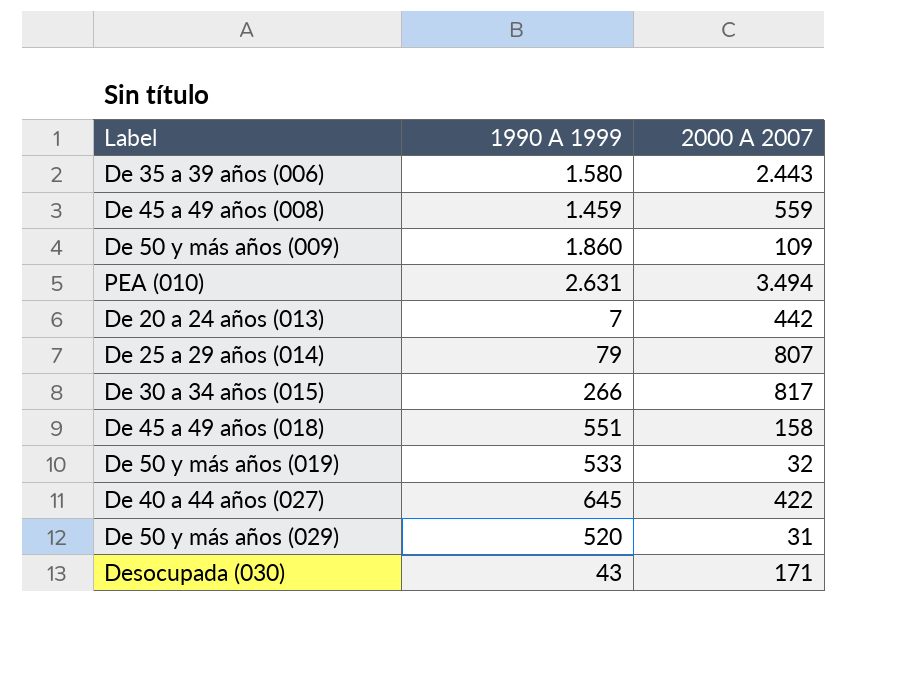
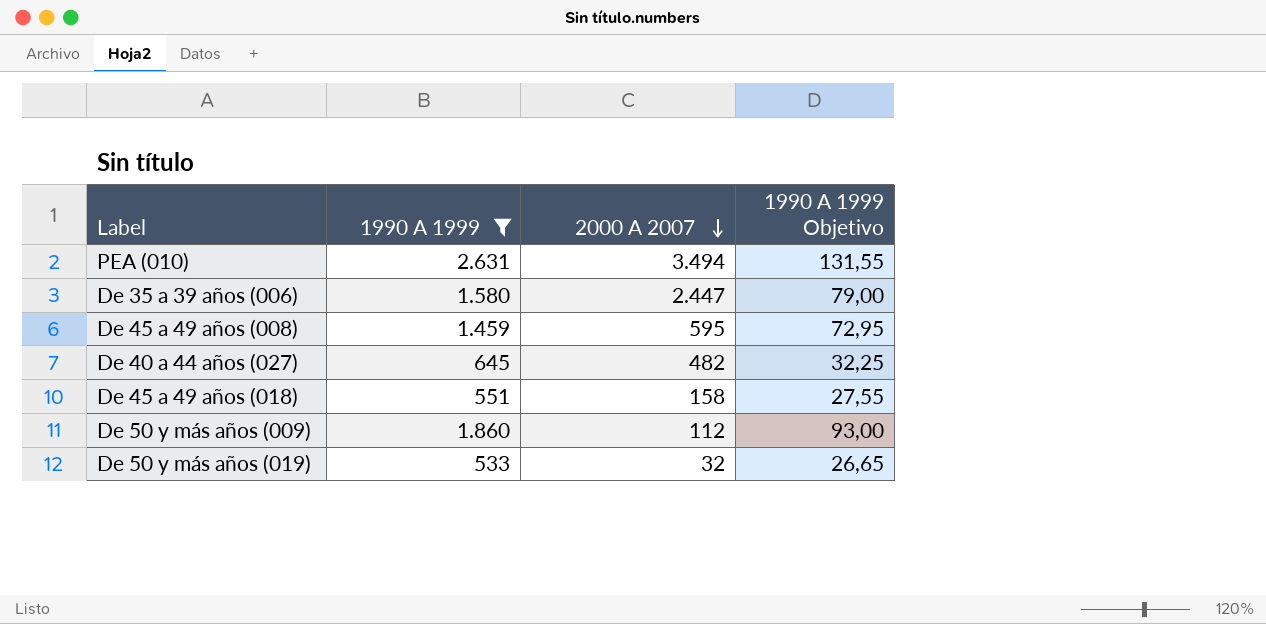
filter: none -> 1990 A 1999 >= 533
row order: none -> 2000 A 2007 descending
column 1990 A 1999 Objetivo | formula: none -> [1990 A 1999] * 0,05
De 35 a 39 años (006) | 2000 A 2007: 2.443 -> 2.447
De 45 a 49 años (008) | 2000 A 2007: 559 -> 595
De 40 a 44 años (027) | 2000 A 2007: 422 -> 482
De 50 y más años (009) | 2000 A 2007: 109 -> 112

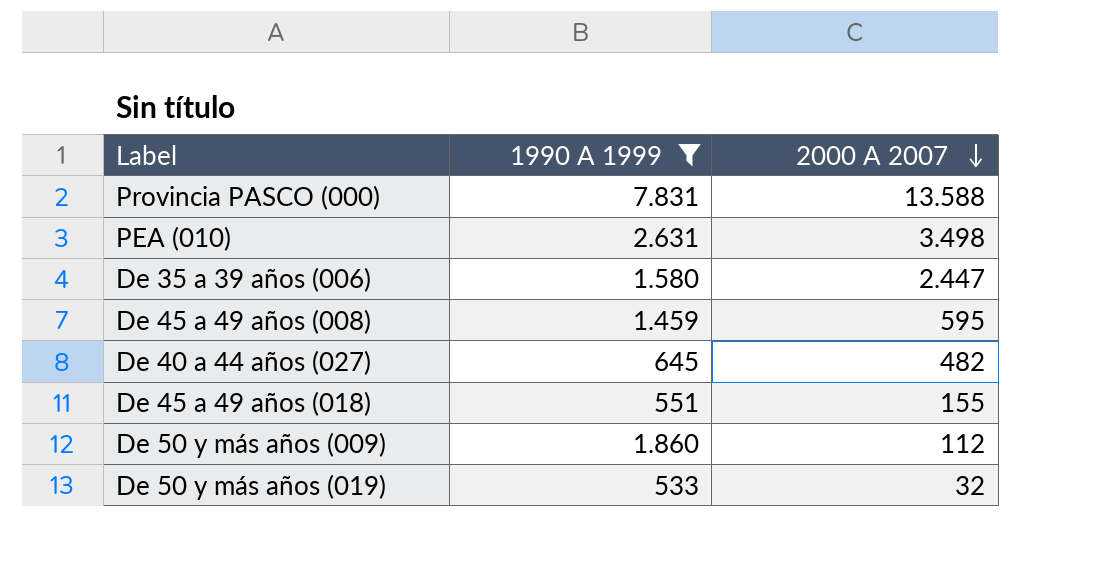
column 1990 A 1999 Objetivo | formula: [1990 A 1999] * 0,05 -> none
row Provincia PASCO (000): none -> 7.831 | 13.588
PEA (010) | 2000 A 2007: 3.494 -> 3.498
De 45 a 49 años (018) | 2000 A 2007: 158 -> 155

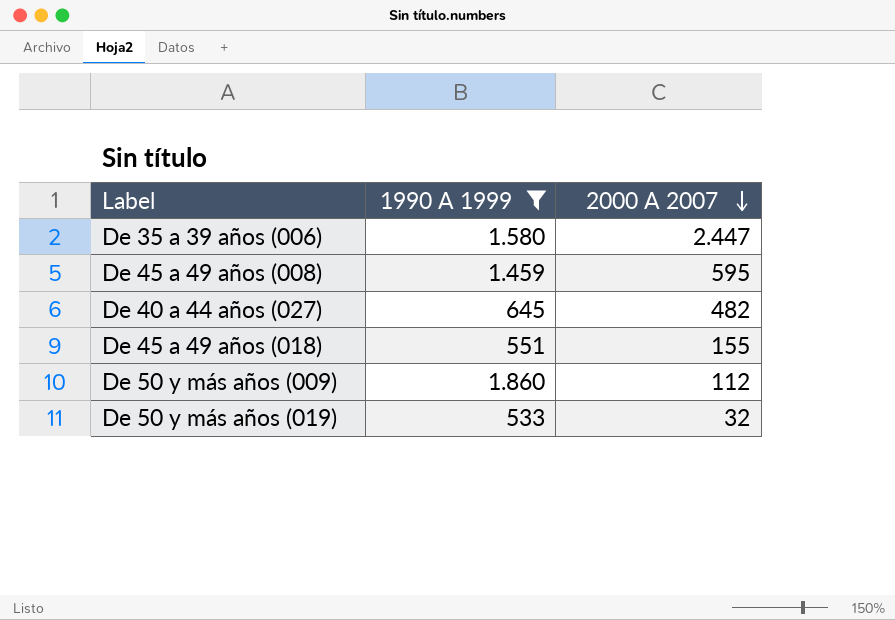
row Provincia PASCO (000): 7.831 | 13.588 -> none
row PEA (010): 2.631 | 3.498 -> none

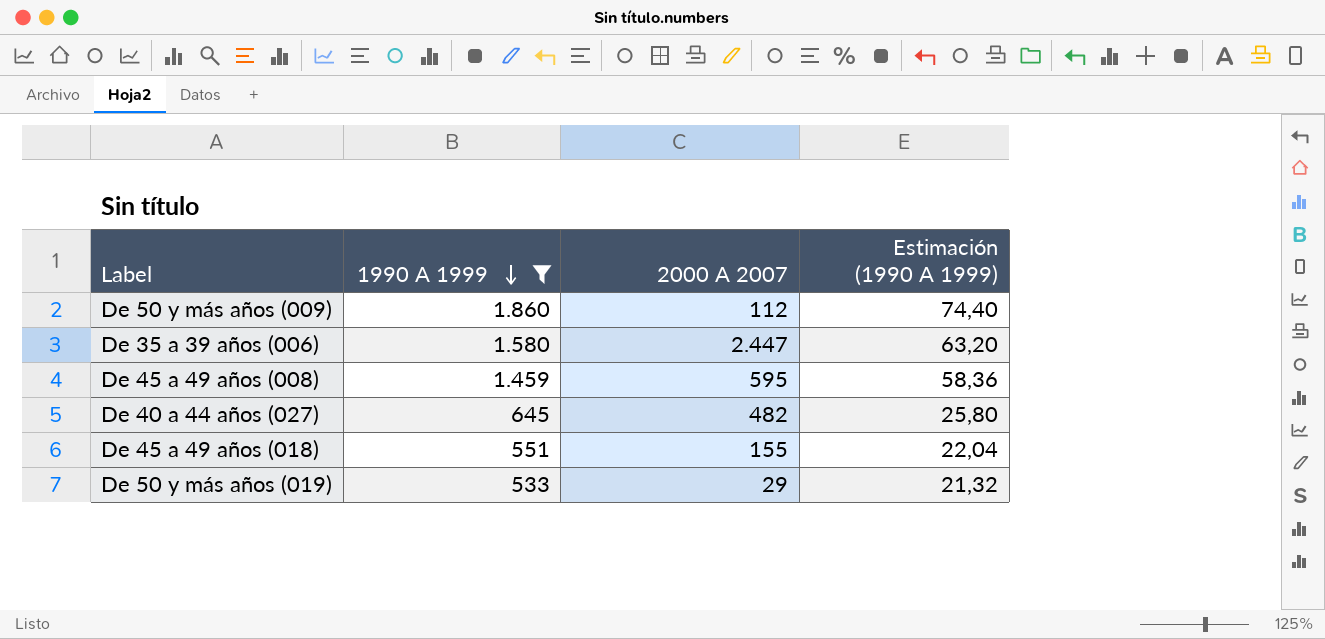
row order: 2000 A 2007 descending -> 1990 A 1999 descending
column Estimación (1990 A 1999) | formula: none -> [1990 A 1999] * 0,04
De 50 y más años (019) | 2000 A 2007: 32 -> 29

